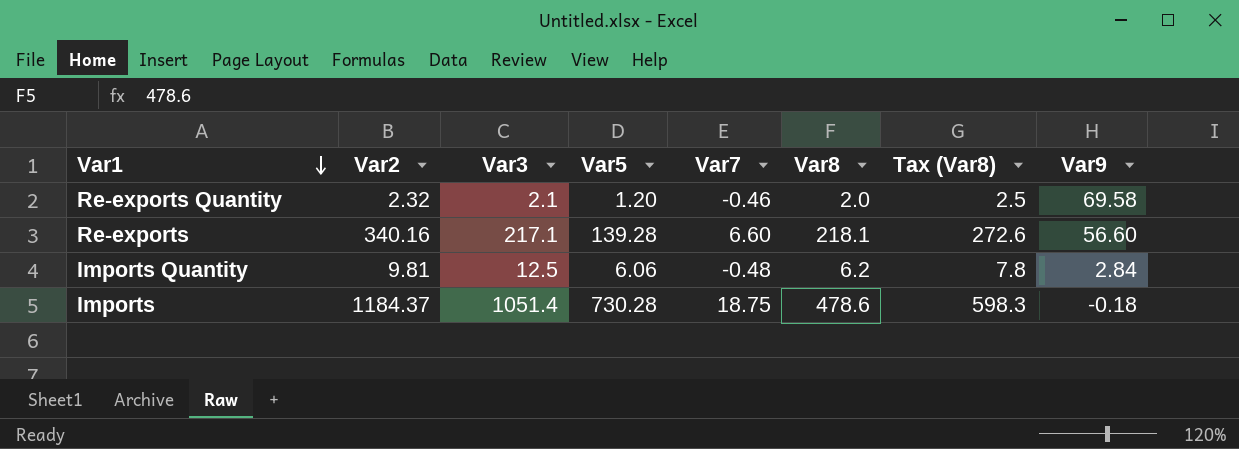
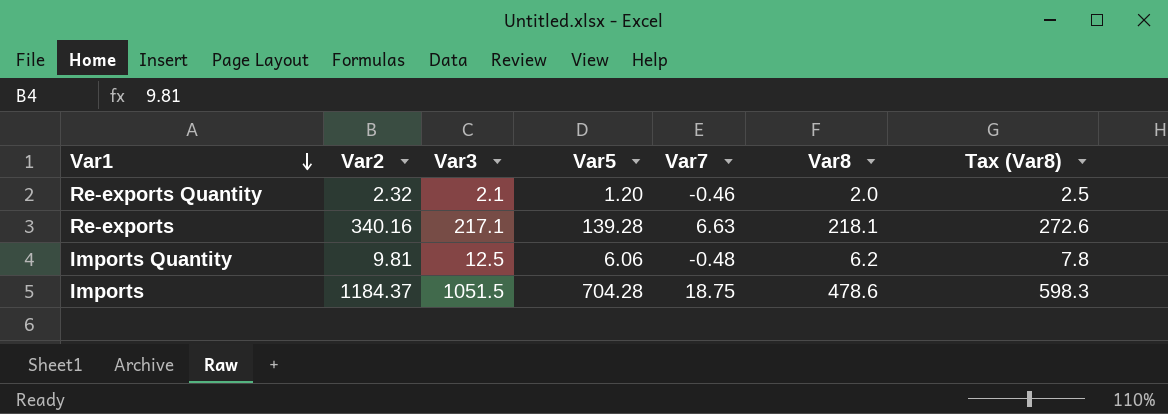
column Var9 | position: 8 -> none
Re-exports | Var7: 6.60 -> 6.63
Imports | Var3: 1051.4 -> 1051.5
Imports | Var5: 730.28 -> 704.28

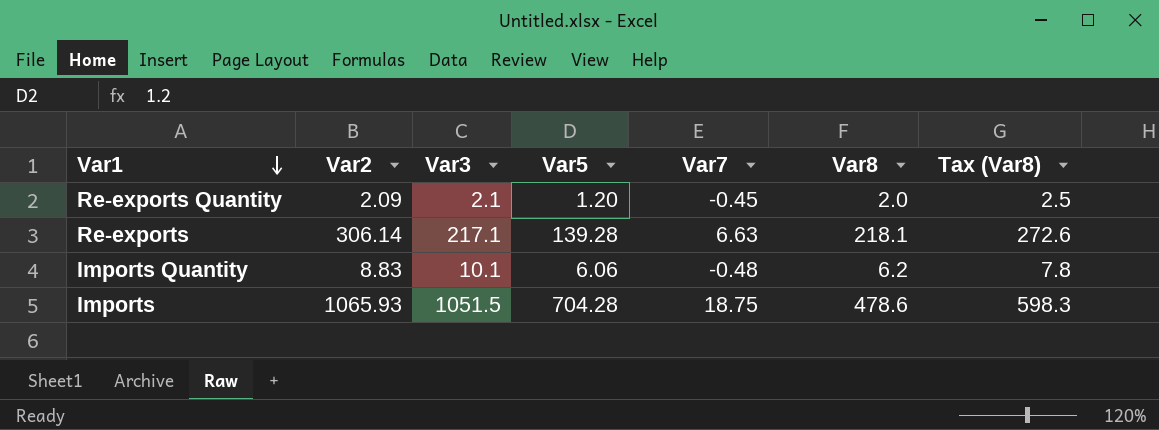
Re-exports Quantity | Var2: 2.32 -> 2.09
Re-exports Quantity | Var7: -0.46 -> -0.45
Re-exports | Var2: 340.16 -> 306.14
Imports Quantity | Var2: 9.81 -> 8.83
Imports Quantity | Var3: 12.5 -> 10.1
Imports | Var2: 1184.37 -> 1065.93

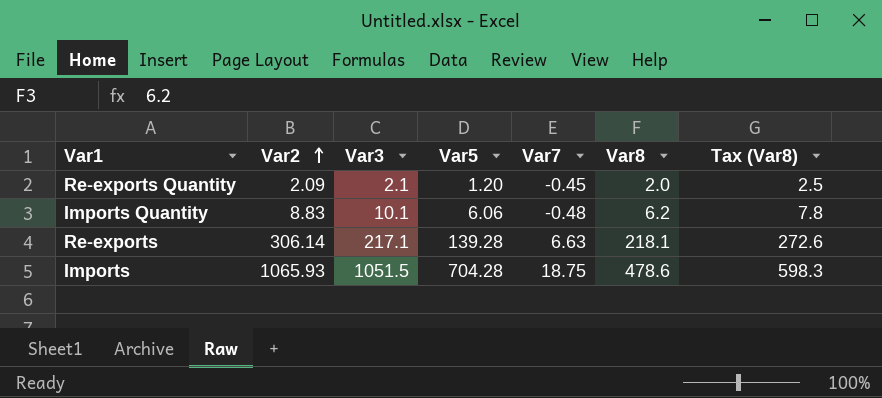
row order: Var1 descending -> Var2 ascending

